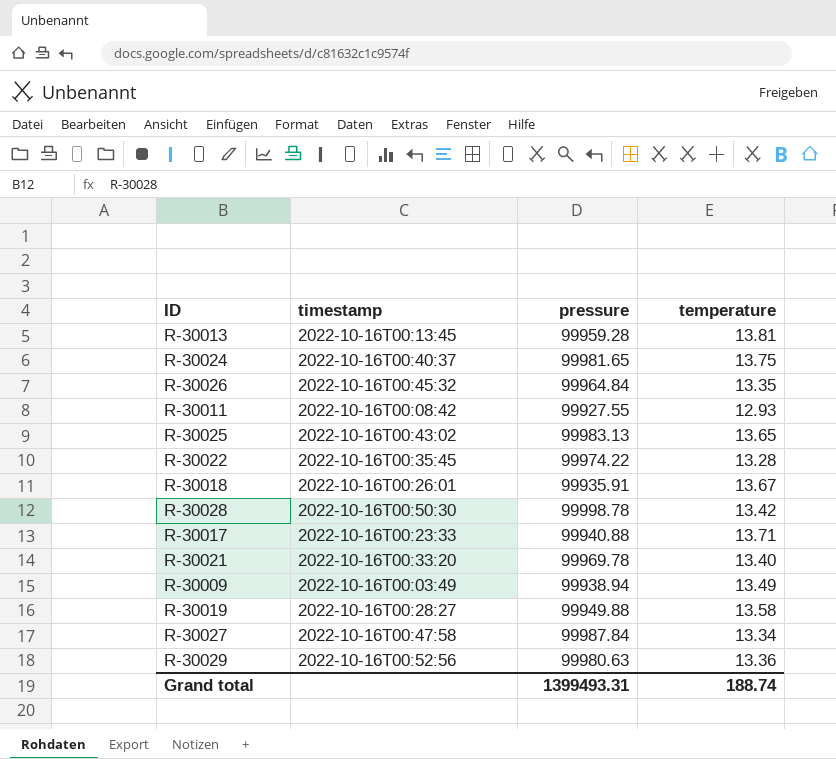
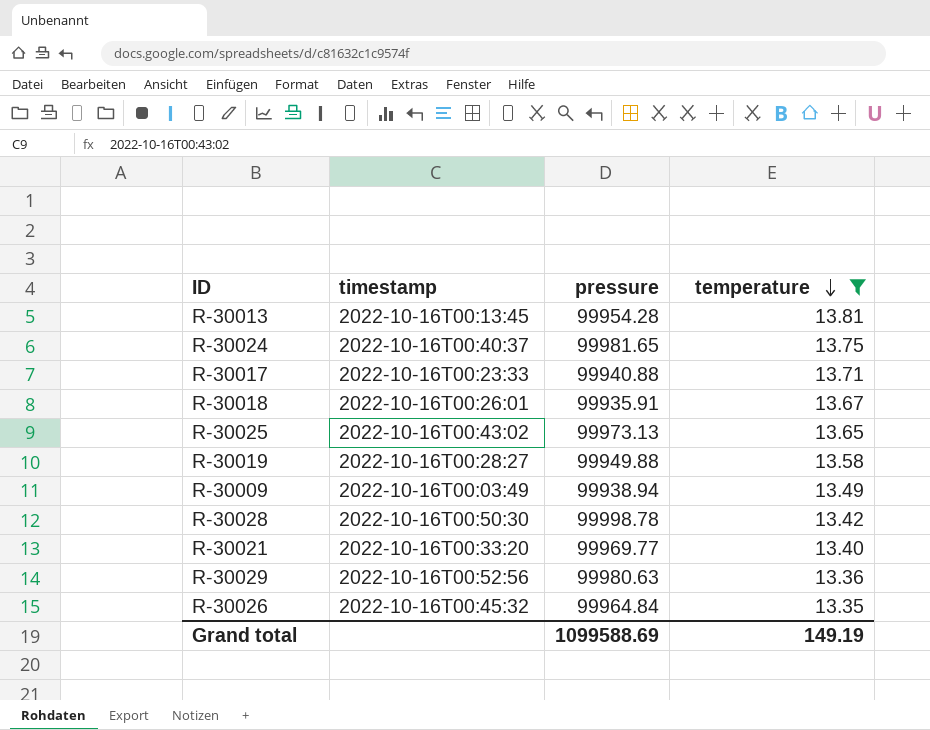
filter: none -> temperature >= 13.35
row order: none -> temperature descending
R-30013 | pressure: 99959.28 -> 99954.28
R-30025 | pressure: 99983.13 -> 99973.13
R-30021 | pressure: 99969.78 -> 99969.77
Grand total | pressure: 1399493.31 -> 1099588.69
Grand total | temperature: 188.74 -> 149.19

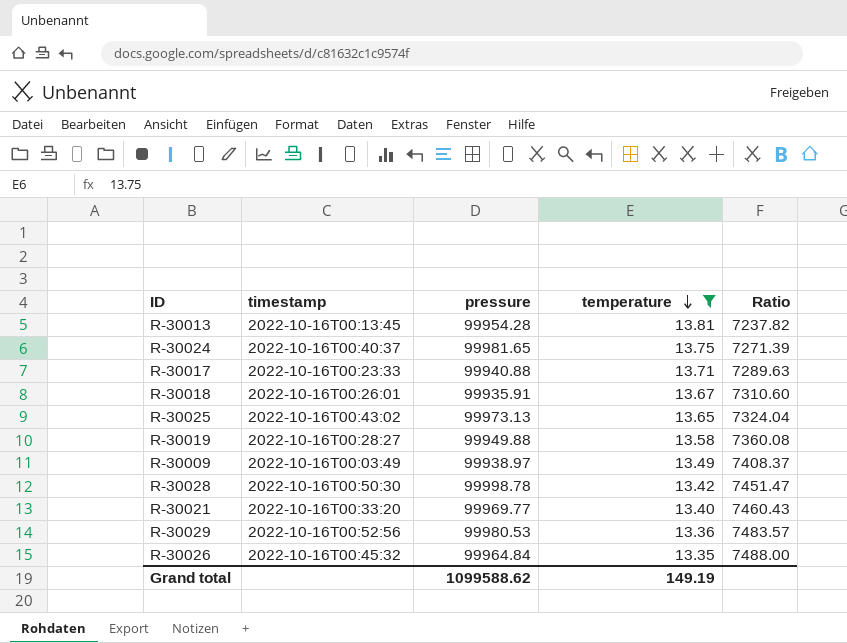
column Ratio | formula: none -> [pressure] / [temperature]
R-30009 | pressure: 99938.94 -> 99938.97
R-30029 | pressure: 99980.63 -> 99980.53
Grand total | pressure: 1099588.69 -> 1099588.62

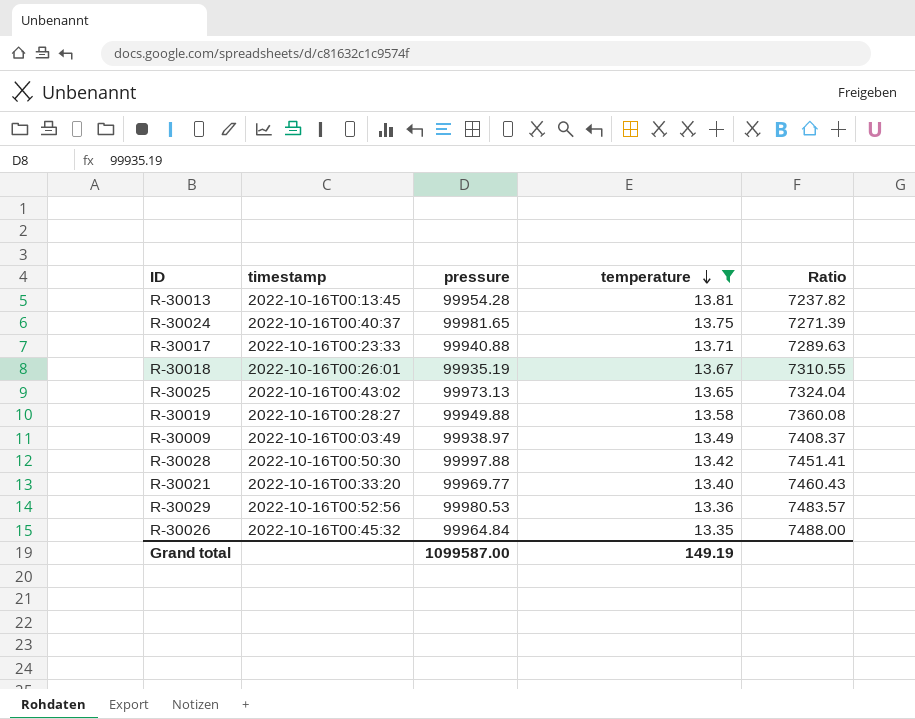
R-30018 | pressure: 99935.91 -> 99935.19
R-30018 | Ratio: 7310.60 -> 7310.55
R-30028 | pressure: 99998.78 -> 99997.88
R-30028 | Ratio: 7451.47 -> 7451.41
Grand total | pressure: 1099588.62 -> 1099587.00

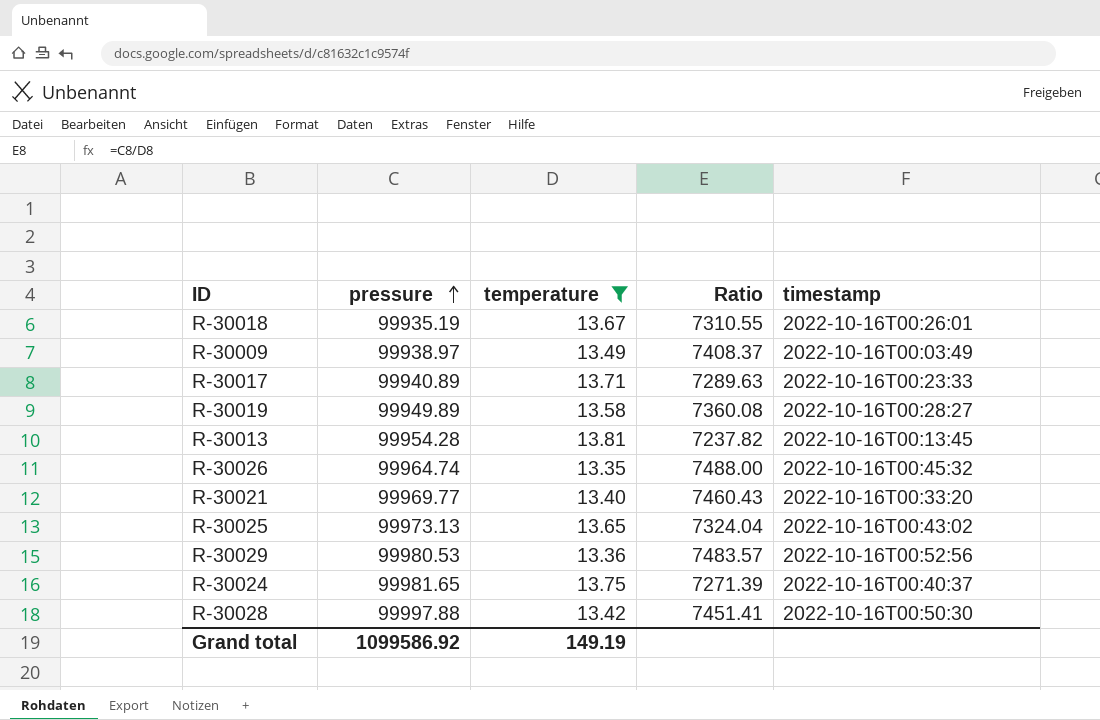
row order: temperature descending -> pressure ascending
column timestamp | position: 2 -> 5
R-30017 | pressure: 99940.88 -> 99940.89
R-30019 | pressure: 99949.88 -> 99949.89
R-30026 | pressure: 99964.84 -> 99964.74
Grand total | pressure: 1099587.00 -> 1099586.92

